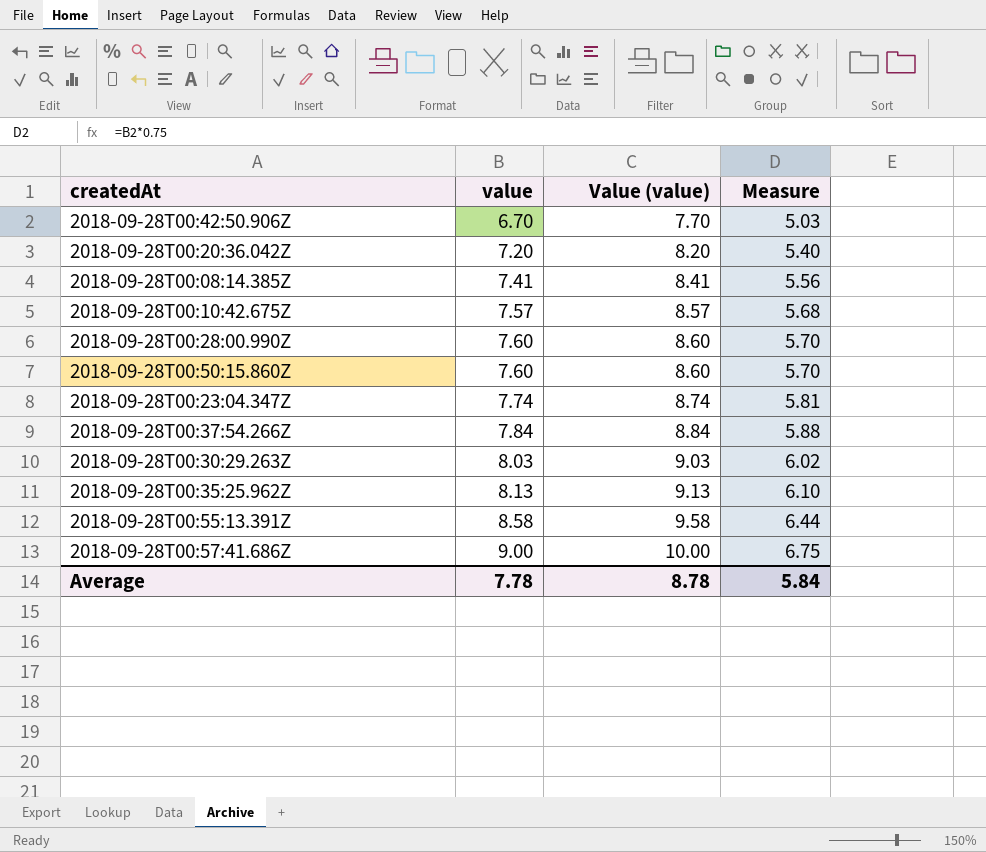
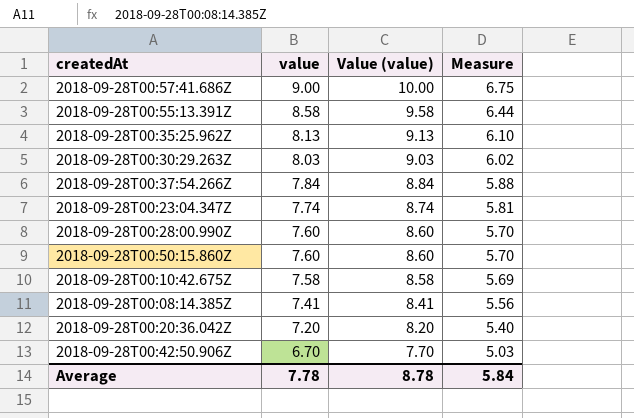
row order: value ascending -> value descending
2018-09-28T00:10:42.675Z | value: 7.57 -> 7.58
2018-09-28T00:10:42.675Z | Value (value): 8.57 -> 8.58
2018-09-28T00:10:42.675Z | Measure: 5.68 -> 5.69

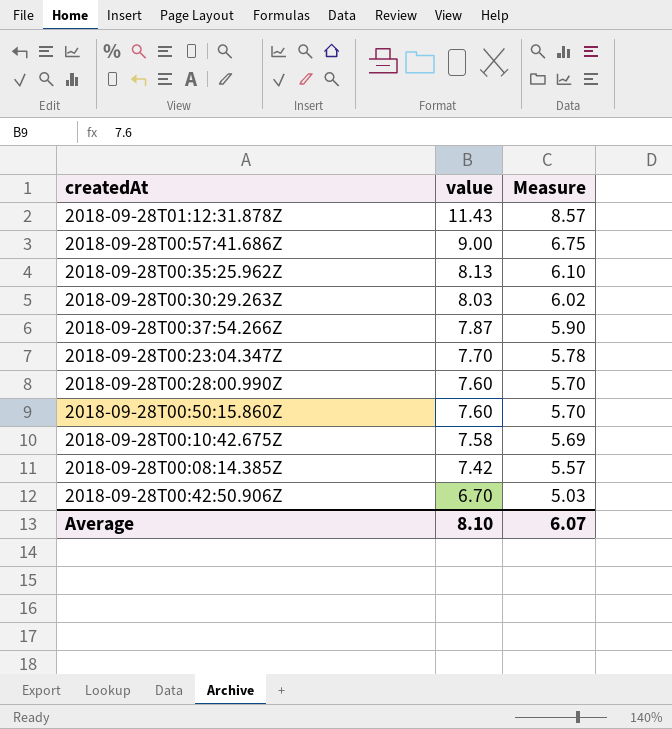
column Value (value) | formula: [value] + 1 -> none
row 2018-09-28T00:55:13.391Z: 8.58 | 9.58 | 6.44 -> none
row 2018-09-28T00:20:36.042Z: 7.20 | 8.20 | 5.40 -> none
row 2018-09-28T01:12:31.878Z: none -> 11.43 | 8.57
2018-09-28T00:37:54.266Z | value: 7.84 -> 7.87
2018-09-28T00:37:54.266Z | Measure: 5.88 -> 5.90
2018-09-28T00:23:04.347Z | value: 7.74 -> 7.70
2018-09-28T00:23:04.347Z | Measure: 5.81 -> 5.78
2018-09-28T00:08:14.385Z | value: 7.41 -> 7.42
2018-09-28T00:08:14.385Z | Measure: 5.56 -> 5.57
Average | value: 7.78 -> 8.10
Average | Measure: 5.84 -> 6.07

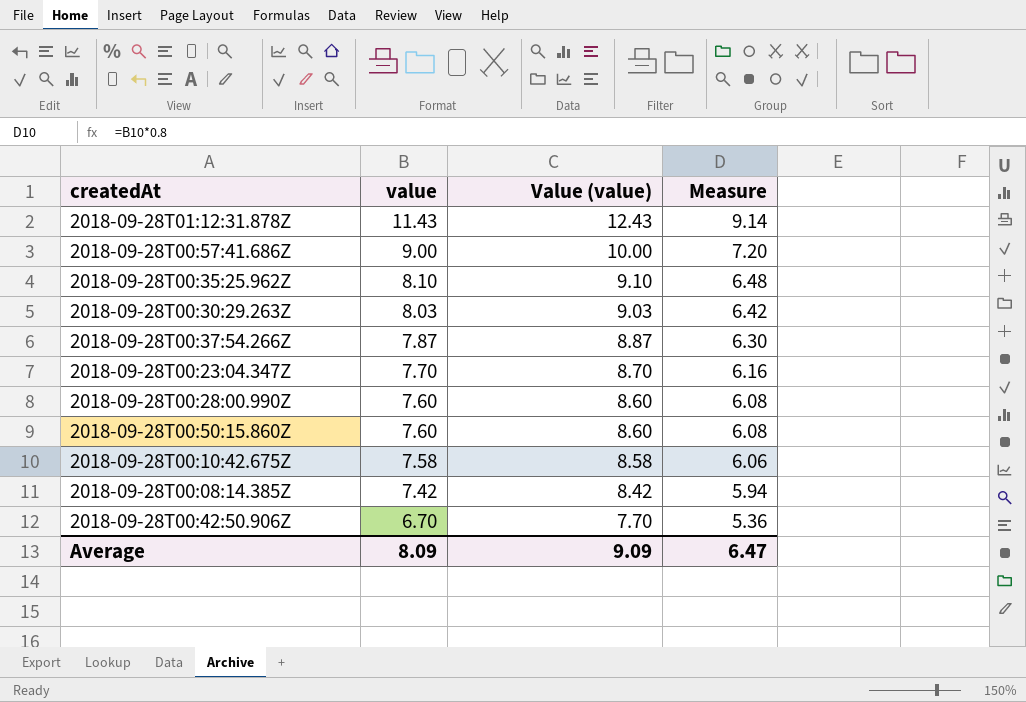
column Value (value) | formula: none -> [value] + 1
column Measure | formula: [value] * 0.75 -> [value] * 0.8
2018-09-28T00:35:25.962Z | value: 8.13 -> 8.10
Average | value: 8.10 -> 8.09
Average | Measure: 6.07 -> 6.47

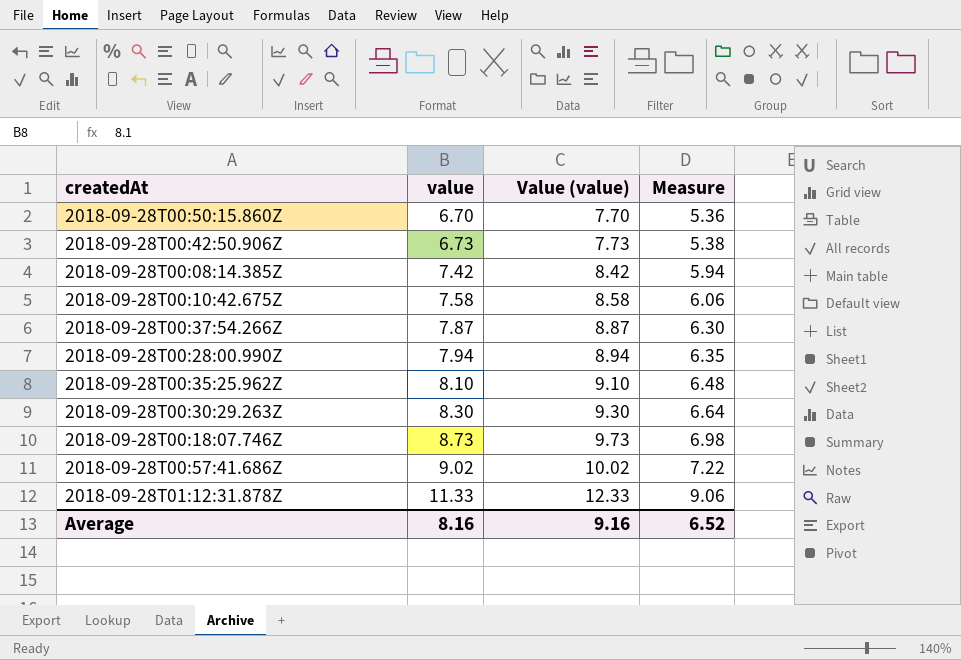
row order: value descending -> value ascending
row 2018-09-28T00:23:04.347Z: 7.70 | 8.70 | 6.16 -> none
2018-09-28T00:50:15.860Z | value: 7.60 -> 6.70
2018-09-28T00:50:15.860Z | Value (value): 8.60 -> 7.70
2018-09-28T00:50:15.860Z | Measure: 6.08 -> 5.36
2018-09-28T00:42:50.906Z | value: 6.70 -> 6.73
2018-09-28T00:42:50.906Z | Value (value): 7.70 -> 7.73
2018-09-28T00:42:50.906Z | Measure: 5.36 -> 5.38
2018-09-28T00:28:00.990Z | value: 7.60 -> 7.94
2018-09-28T00:28:00.990Z | Value (value): 8.60 -> 8.94
2018-09-28T00:28:00.990Z | Measure: 6.08 -> 6.35
2018-09-28T00:30:29.263Z | value: 8.03 -> 8.30
2018-09-28T00:30:29.263Z | Value (value): 9.03 -> 9.30
2018-09-28T00:30:29.263Z | Measure: 6.42 -> 6.64
row 2018-09-28T00:18:07.746Z: none -> 8.73 | 9.73 | 6.98
2018-09-28T00:57:41.686Z | value: 9.00 -> 9.02
2018-09-28T00:57:41.686Z | Value (value): 10.00 -> 10.02
2018-09-28T00:57:41.686Z | Measure: 7.20 -> 7.22
2018-09-28T01:12:31.878Z | value: 11.43 -> 11.33
2018-09-28T01:12:31.878Z | Value (value): 12.43 -> 12.33
2018-09-28T01:12:31.878Z | Measure: 9.14 -> 9.06
Average | value: 8.09 -> 8.16
Average | Value (value): 9.09 -> 9.16
Average | Measure: 6.47 -> 6.52

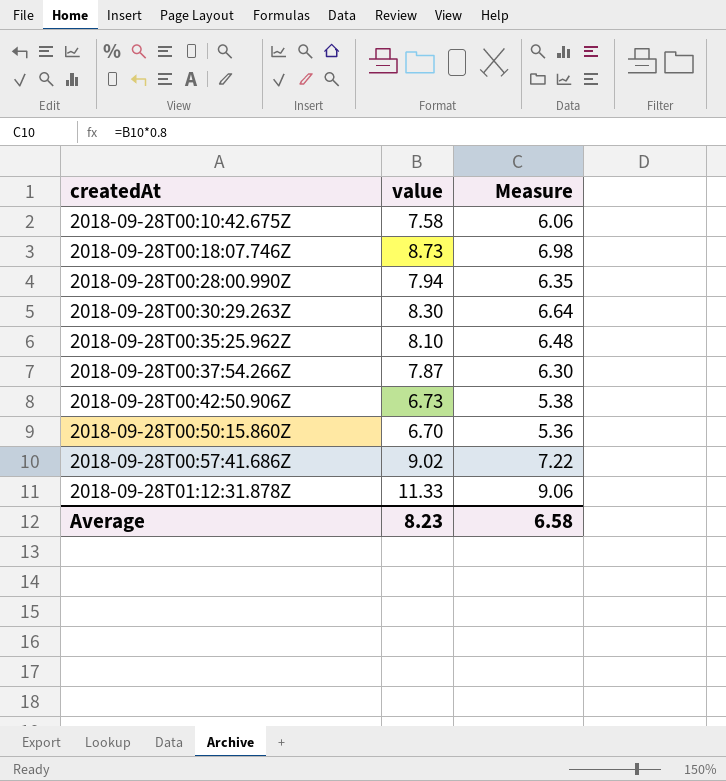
row order: value ascending -> createdAt ascending
column Value (value) | formula: [value] + 1 -> none
row 2018-09-28T00:08:14.385Z: 7.42 | 8.42 | 5.94 -> none
Average | value: 8.16 -> 8.23
Average | Measure: 6.52 -> 6.58

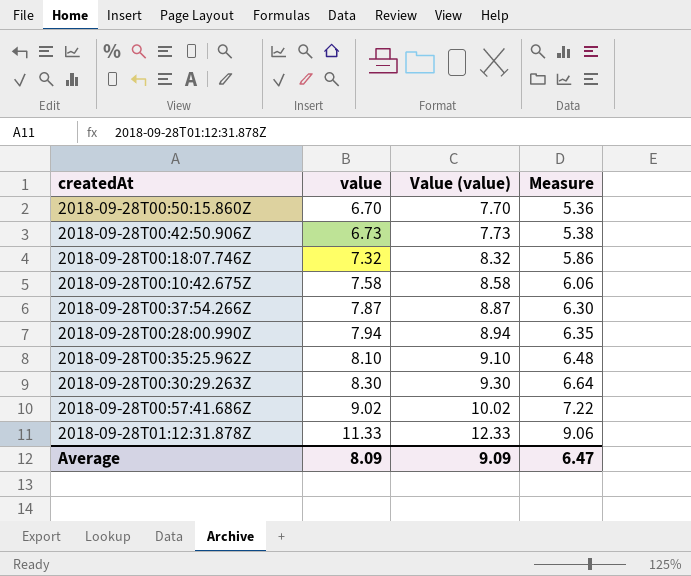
row order: createdAt ascending -> value ascending
column Value (value) | formula: none -> [value] + 1
2018-09-28T00:18:07.746Z | value: 8.73 -> 7.32
2018-09-28T00:18:07.746Z | Measure: 6.98 -> 5.86
Average | value: 8.23 -> 8.09
Average | Measure: 6.58 -> 6.47

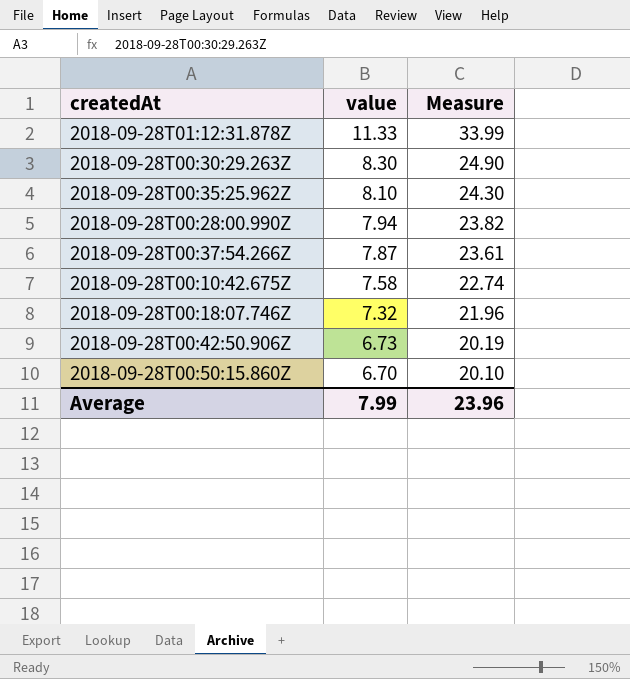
row order: value ascending -> value descending
column Value (value) | formula: [value] + 1 -> none
column Measure | formula: [value] * 0.8 -> [value] * 3
row 2018-09-28T00:57:41.686Z: 9.02 | 10.02 | 7.22 -> none
Average | value: 8.09 -> 7.99
Average | Measure: 6.47 -> 23.96

